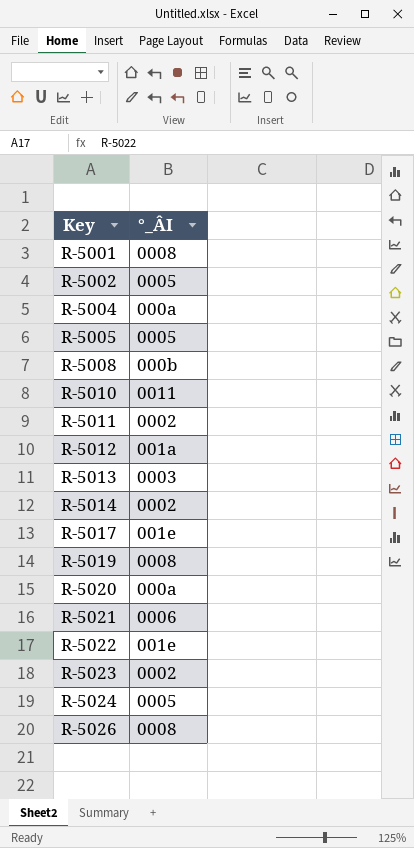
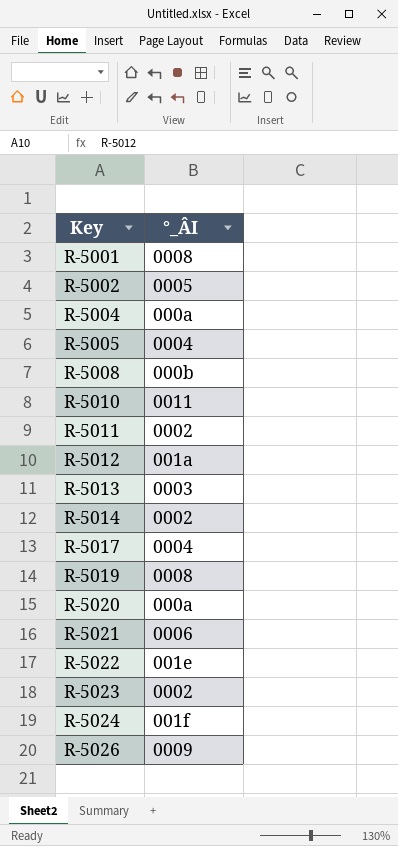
R-5005 | °_ÂI: 0005 -> 0004
R-5017 | °_ÂI: 001e -> 0004
R-5024 | °_ÂI: 0005 -> 001f
R-5026 | °_ÂI: 0008 -> 0009

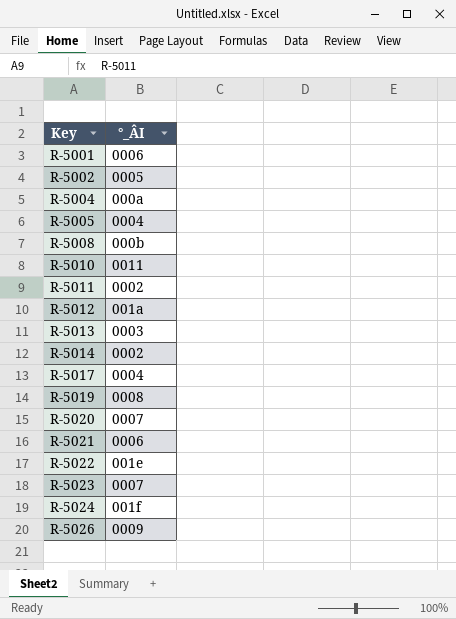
R-5001 | °_ÂI: 0008 -> 0006
R-5020 | °_ÂI: 000a -> 0007
R-5023 | °_ÂI: 0002 -> 0007

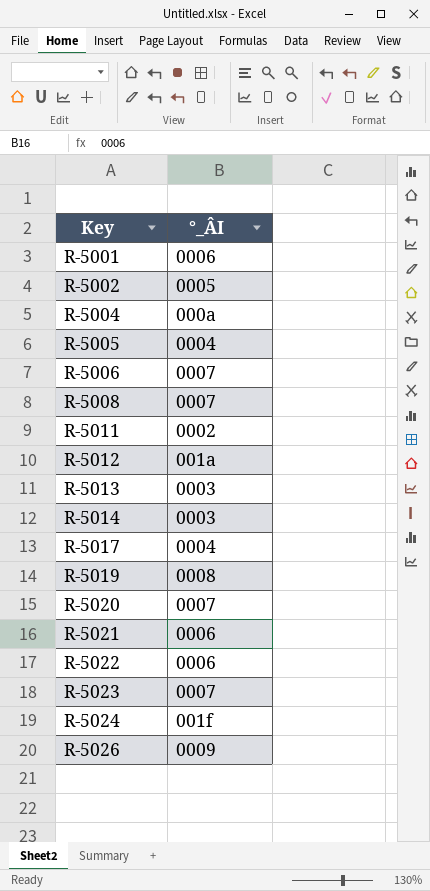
row R-5010: 0011 -> none
row R-5006: none -> 0007
R-5008 | °_ÂI: 000b -> 0007
R-5014 | °_ÂI: 0002 -> 0003
R-5022 | °_ÂI: 001e -> 0006

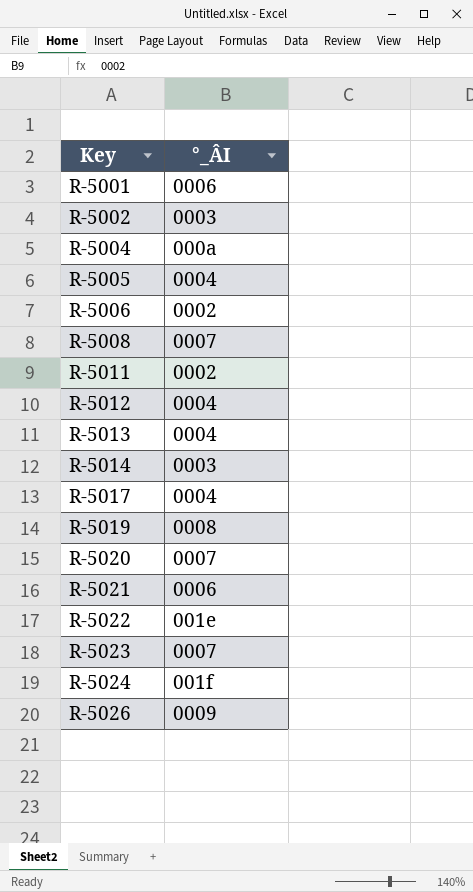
R-5002 | °_ÂI: 0005 -> 0003
R-5006 | °_ÂI: 0007 -> 0002
R-5012 | °_ÂI: 001a -> 0004
R-5013 | °_ÂI: 0003 -> 0004
R-5022 | °_ÂI: 0006 -> 001e

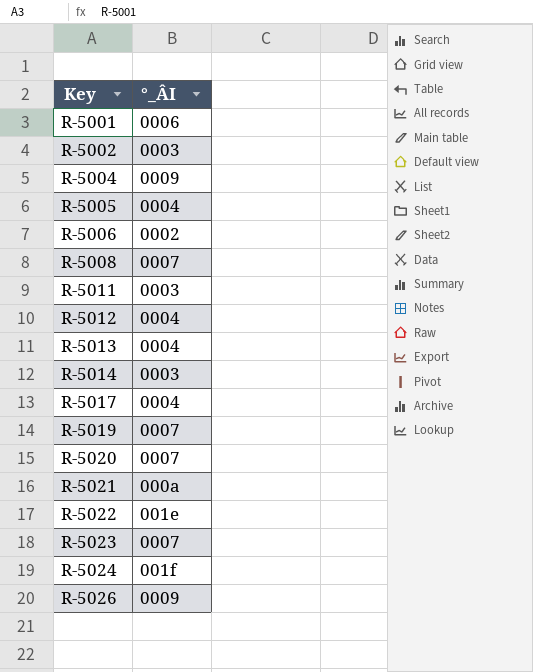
R-5004 | °_ÂI: 000a -> 0009
R-5011 | °_ÂI: 0002 -> 0003
R-5019 | °_ÂI: 0008 -> 0007
R-5021 | °_ÂI: 0006 -> 000a

